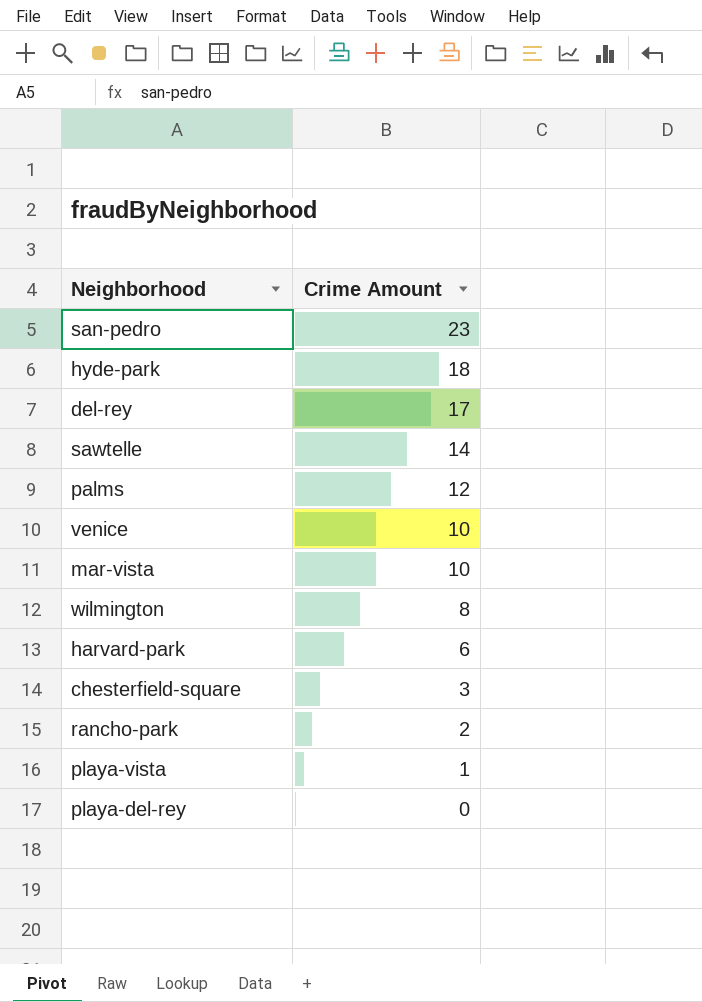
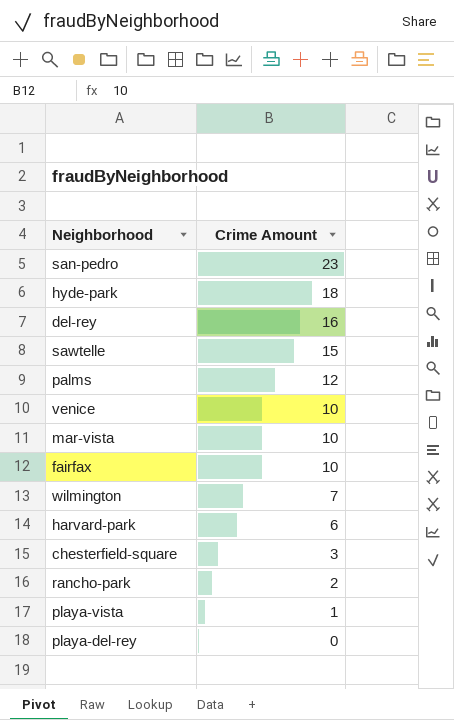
del-rey | Crime Amount: 17 -> 16
sawtelle | Crime Amount: 14 -> 15
row fairfax: none -> 10
wilmington | Crime Amount: 8 -> 7

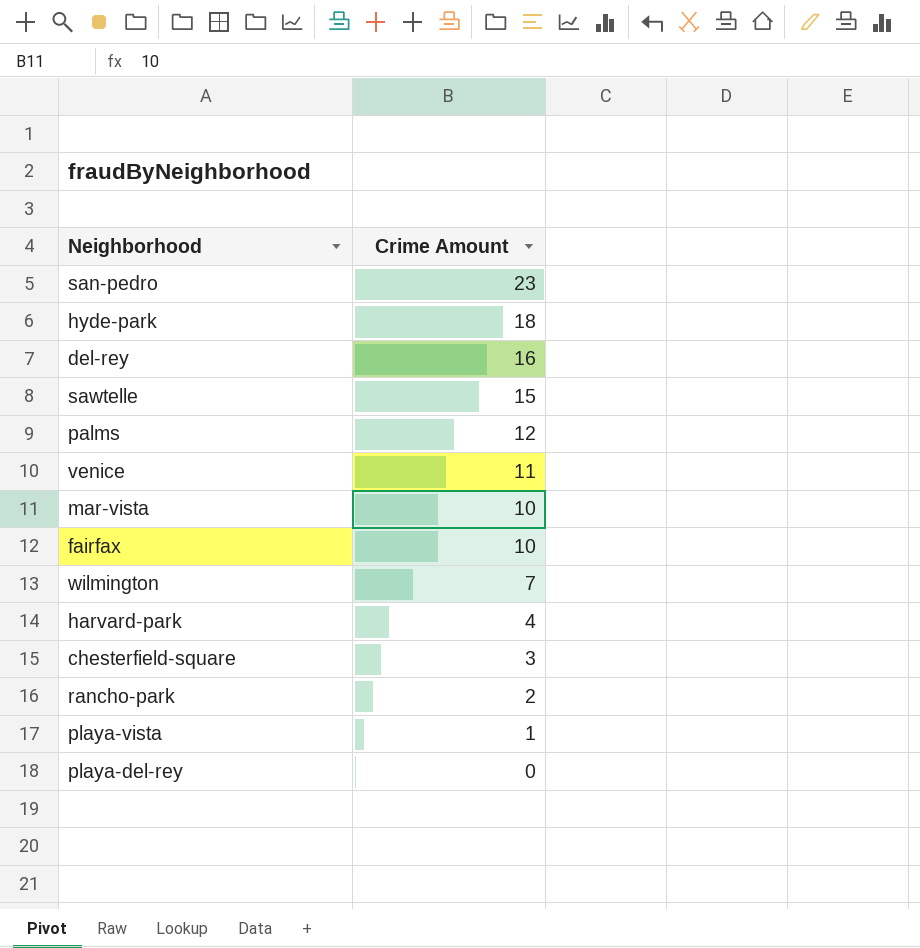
venice | Crime Amount: 10 -> 11
harvard-park | Crime Amount: 6 -> 4

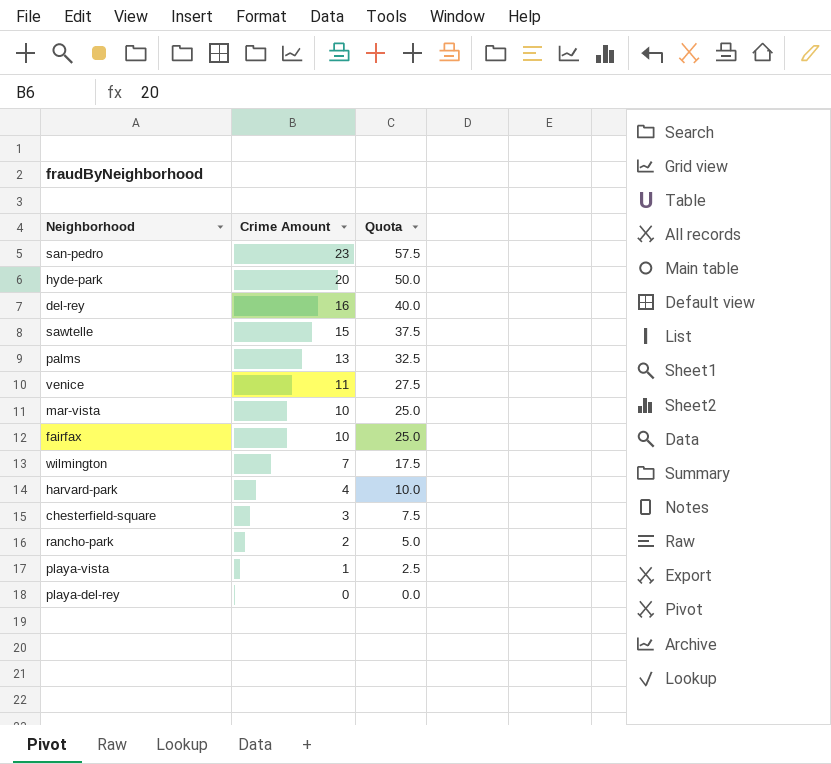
column Quota | formula: none -> [Crime Amount] * 2.5
hyde-park | Crime Amount: 18 -> 20
palms | Crime Amount: 12 -> 13

